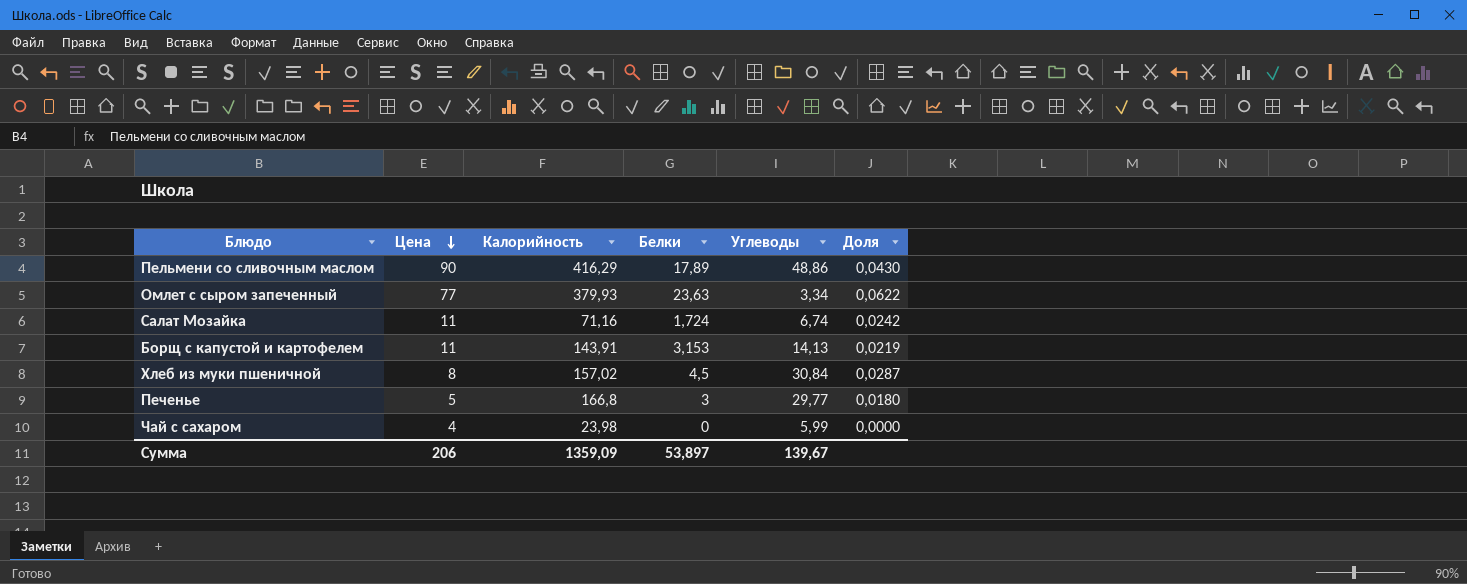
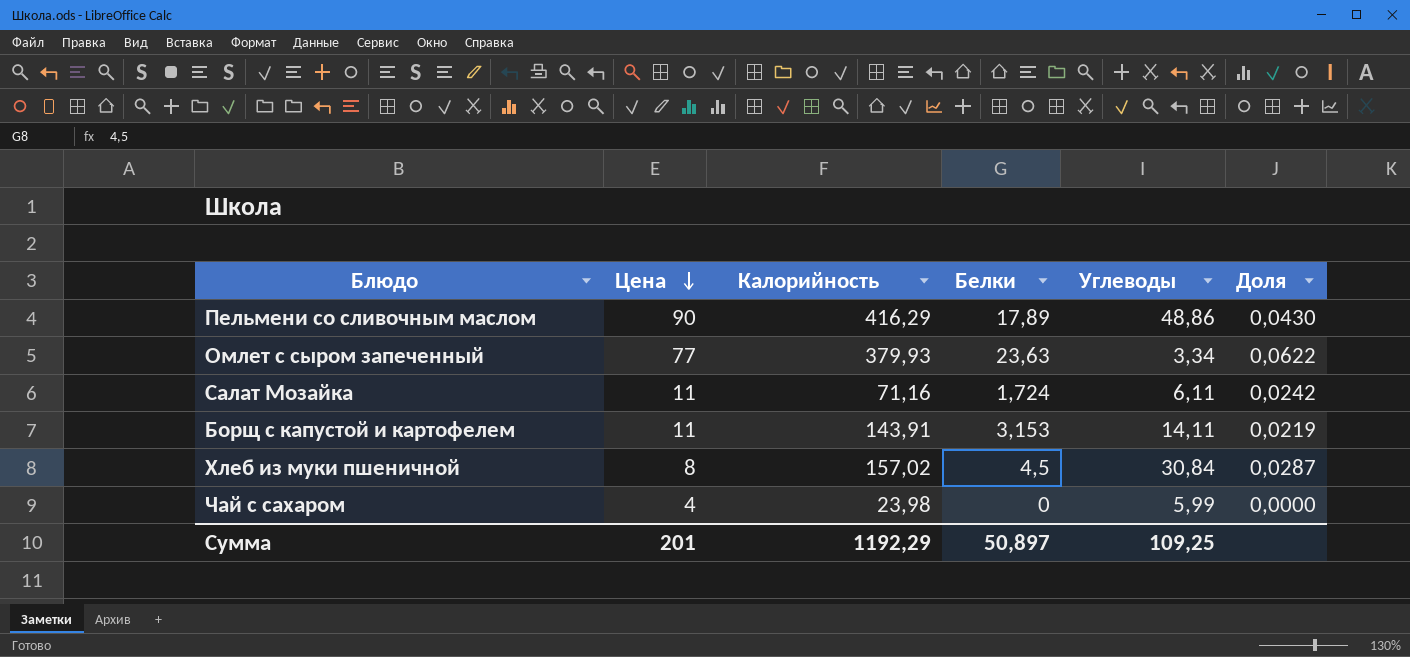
row Печенье: 5 | 166,8 | 3 | 29,77 | 0,0180 -> none
Салат Мозайка | Углеводы: 6,74 -> 6,11
Борщ с капустой и картофелем | Углеводы: 14,13 -> 14,11
Сумма | Цена: 206 -> 201
Сумма | Калорийность: 1359,09 -> 1192,29
Сумма | Белки: 53,897 -> 50,897
Сумма | Углеводы: 139,67 -> 109,25

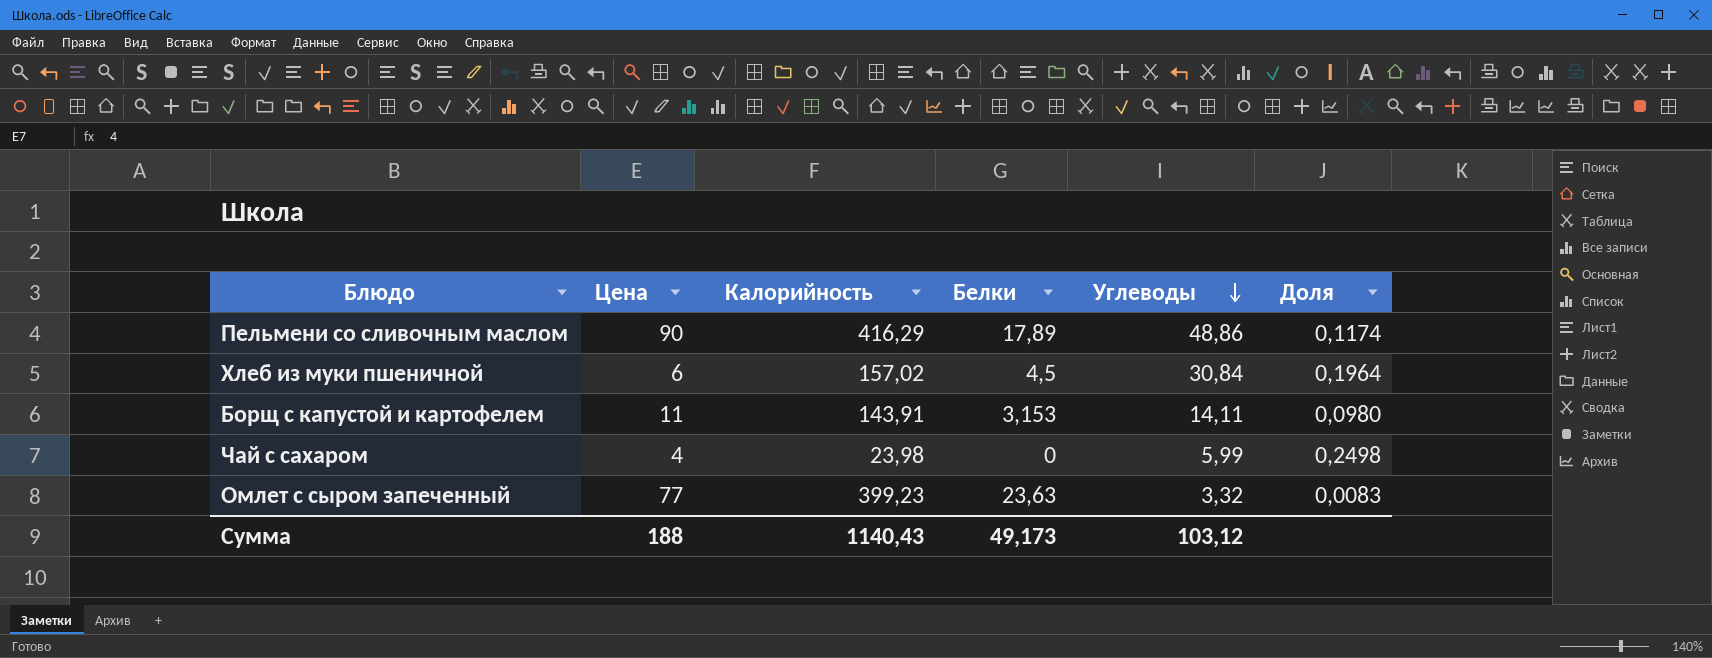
row order: Цена descending -> Углеводы descending
column Доля | formula: [Белки] / [Калорийность] -> [Углеводы] / [Калорийность]
row Салат Мозайка: 11 | 71,16 | 1,724 | 6,11 | 0,0242 -> none
Хлеб из муки пшеничной | Цена: 8 -> 6
Омлет с сыром запеченный | Калорийность: 379,93 -> 399,23
Омлет с сыром запеченный | Углеводы: 3,34 -> 3,32
Сумма | Цена: 201 -> 188
Сумма | Калорийность: 1192,29 -> 1140,43
Сумма | Белки: 50,897 -> 49,173
Сумма | Углеводы: 109,25 -> 103,12

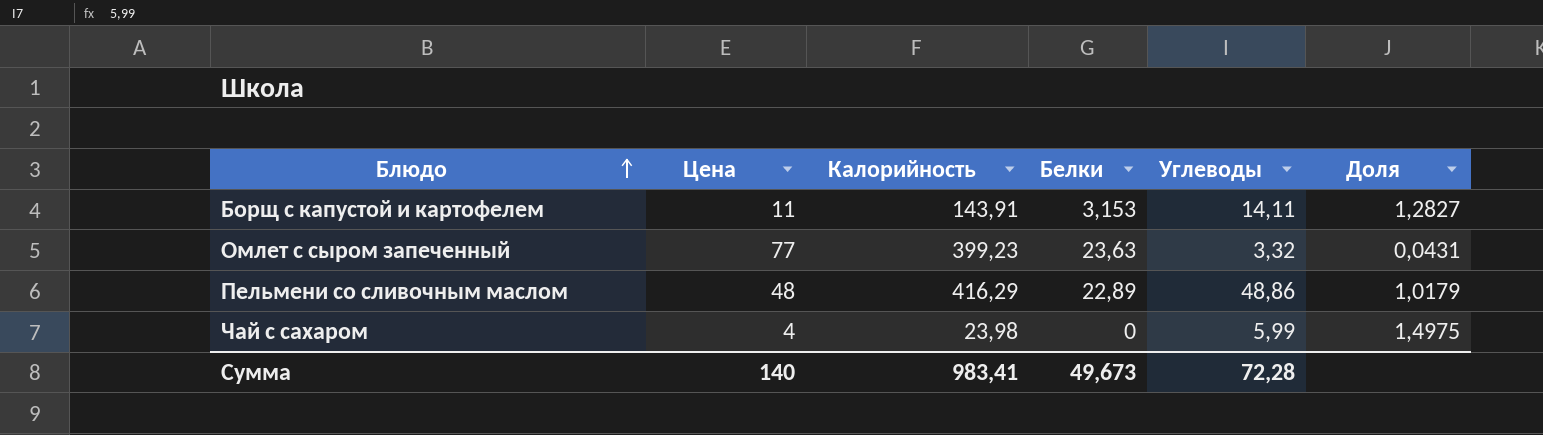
row order: Углеводы descending -> Блюдо ascending
column Доля | formula: [Углеводы] / [Калорийность] -> [Углеводы] / [Цена]
row Хлеб из муки пшеничной: 6 | 157,02 | 4,5 | 30,84 | 0,1964 -> none
Пельмени со сливочным маслом | Цена: 90 -> 48
Пельмени со сливочным маслом | Белки: 17,89 -> 22,89
Сумма | Цена: 188 -> 140
Сумма | Калорийность: 1140,43 -> 983,41
Сумма | Белки: 49,173 -> 49,673
Сумма | Углеводы: 103,12 -> 72,28

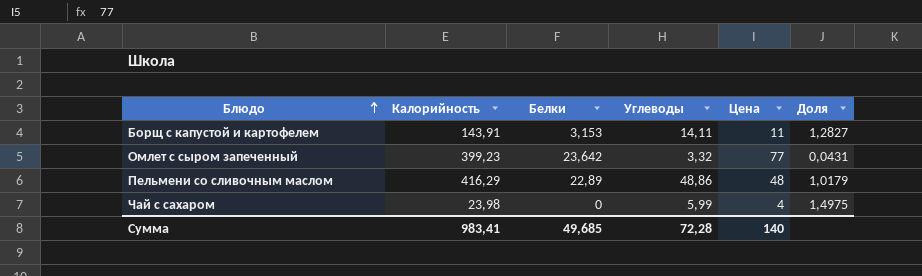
column Цена | position: 2 -> 5
Омлет с сыром запеченный | Белки: 23,63 -> 23,642
Сумма | Белки: 49,673 -> 49,685

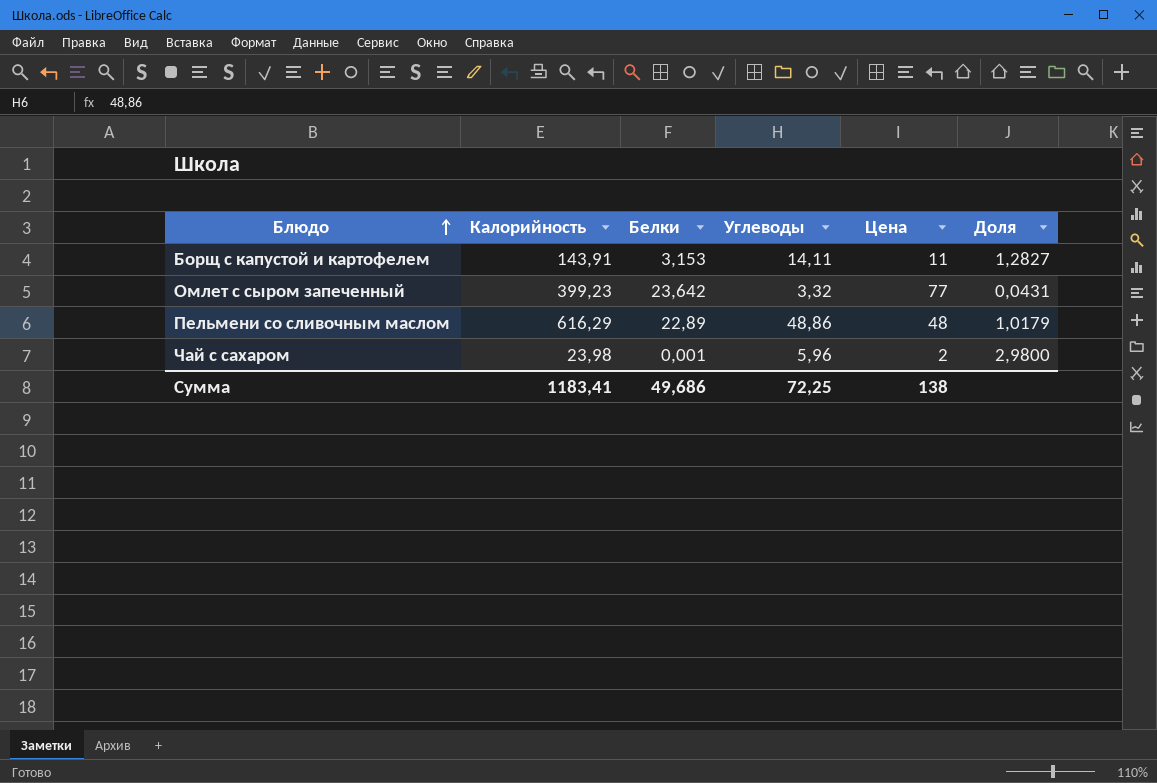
Пельмени со сливочным маслом | Калорийность: 416,29 -> 616,29
Чай с сахаром | Белки: 0 -> 0,001
Чай с сахаром | Углеводы: 5,99 -> 5,96
Чай с сахаром | Цена: 4 -> 2
Чай с сахаром | Доля: 1,4975 -> 2,9800
Сумма | Калорийность: 983,41 -> 1183,41
Сумма | Белки: 49,685 -> 49,686
Сумма | Углеводы: 72,28 -> 72,25
Сумма | Цена: 140 -> 138

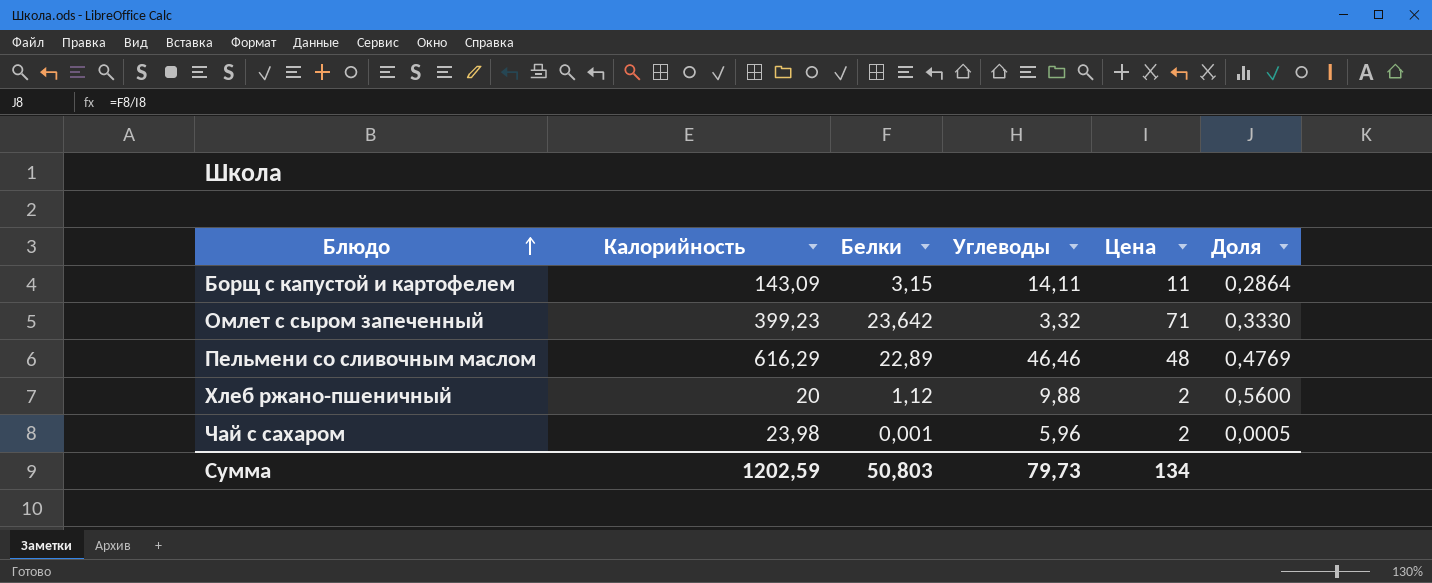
column Доля | formula: [Углеводы] / [Цена] -> [Белки] / [Цена]
Борщ с капустой и картофелем | Калорийность: 143,91 -> 143,09
Борщ с капустой и картофелем | Белки: 3,153 -> 3,15
Омлет с сыром запеченный | Цена: 77 -> 71
Пельмени со сливочным маслом | Углеводы: 48,86 -> 46,46
row Хлеб ржано-пшеничный: none -> 20 | 1,12 | 9,88 | 2 | 0,5600
Сумма | Калорийность: 1183,41 -> 1202,59
Сумма | Белки: 49,686 -> 50,803
Сумма | Углеводы: 72,25 -> 79,73
Сумма | Цена: 138 -> 134

